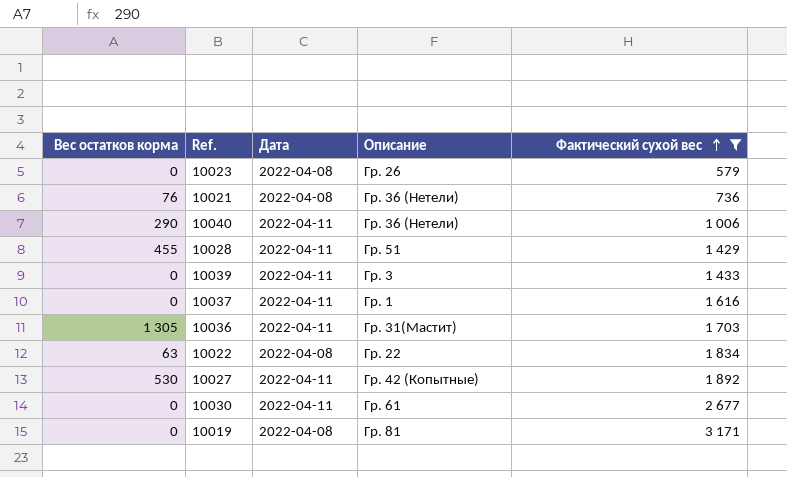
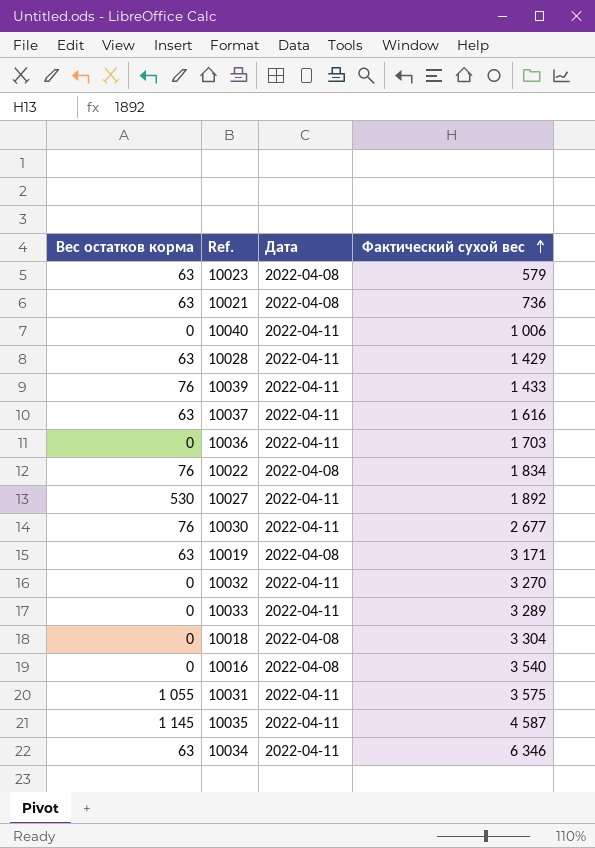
filter: Фактический сухой вес <= 3 171 -> none
column Описание | position: 4 -> none
10023 | Вес остатков корма: 0 -> 63
10021 | Вес остатков корма: 76 -> 63
10040 | Вес остатков корма: 290 -> 0
10028 | Вес остатков корма: 455 -> 63
10039 | Вес остатков корма: 0 -> 76
10037 | Вес остатков корма: 0 -> 63
10036 | Вес остатков корма: 1 305 -> 0
10022 | Вес остатков корма: 63 -> 76
10030 | Вес остатков корма: 0 -> 76
10019 | Вес остатков корма: 0 -> 63

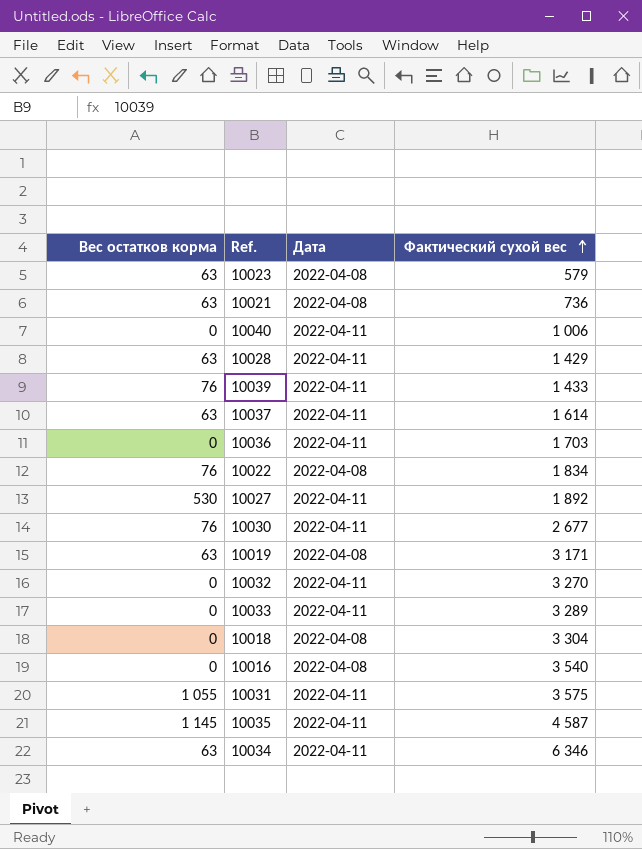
10037 | Фактический сухой вес: 1 616 -> 1 614

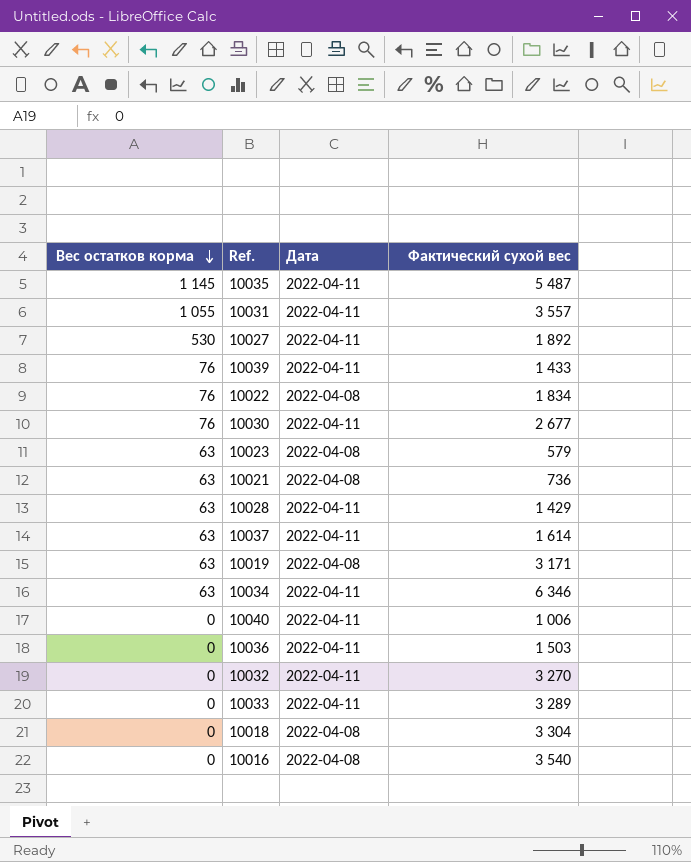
row order: Фактический сухой вес ascending -> Вес остатков корма descending
10035 | Фактический сухой вес: 4 587 -> 5 487
10031 | Фактический сухой вес: 3 575 -> 3 557
10036 | Фактический сухой вес: 1 703 -> 1 503

